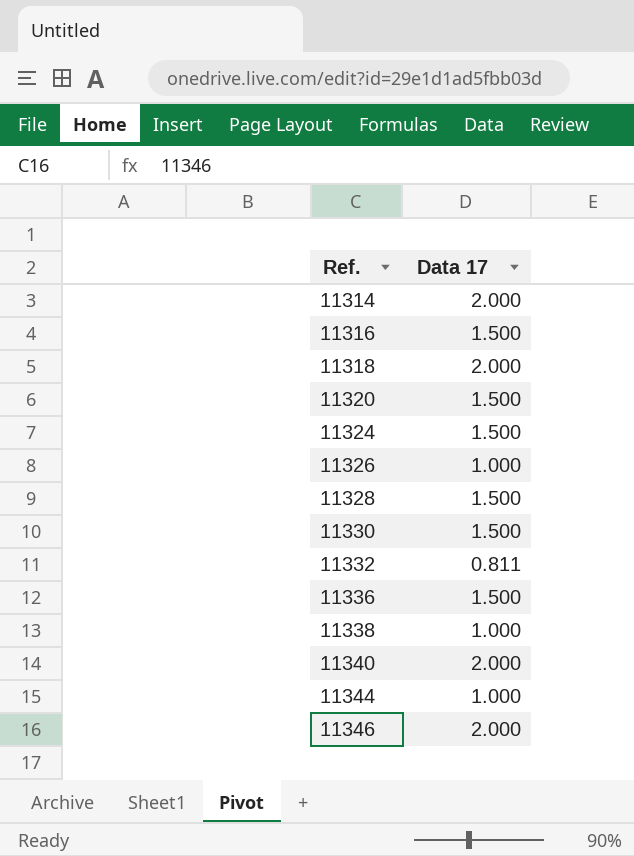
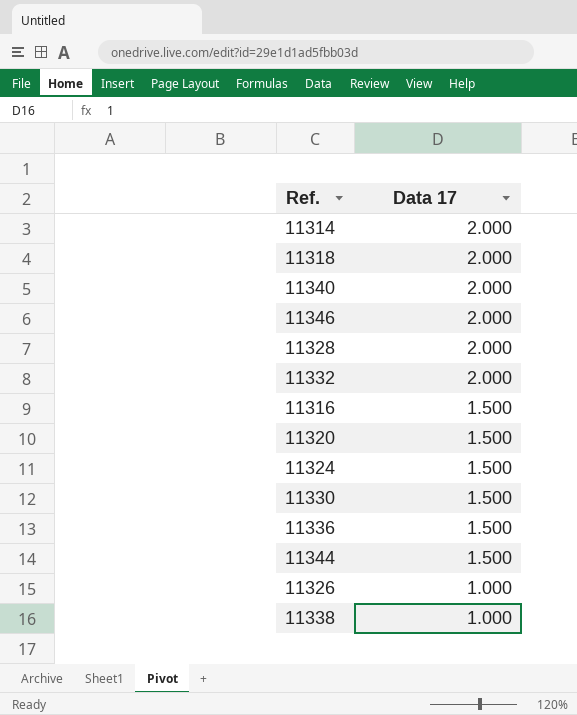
row order: Ref. ascending -> Data 17 descending
11328 | Data 17: 1.500 -> 2.000
11332 | Data 17: 0.811 -> 2.000
11344 | Data 17: 1.000 -> 1.500

